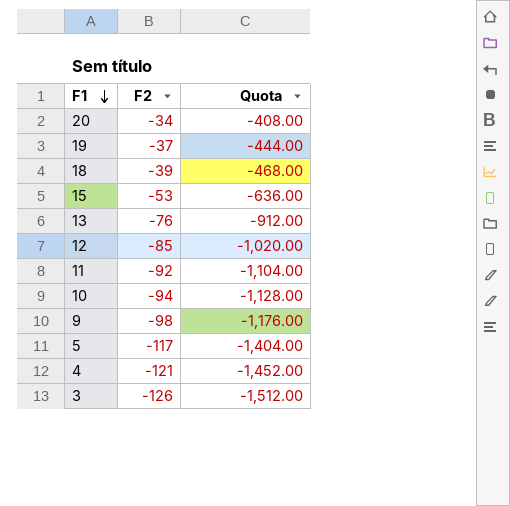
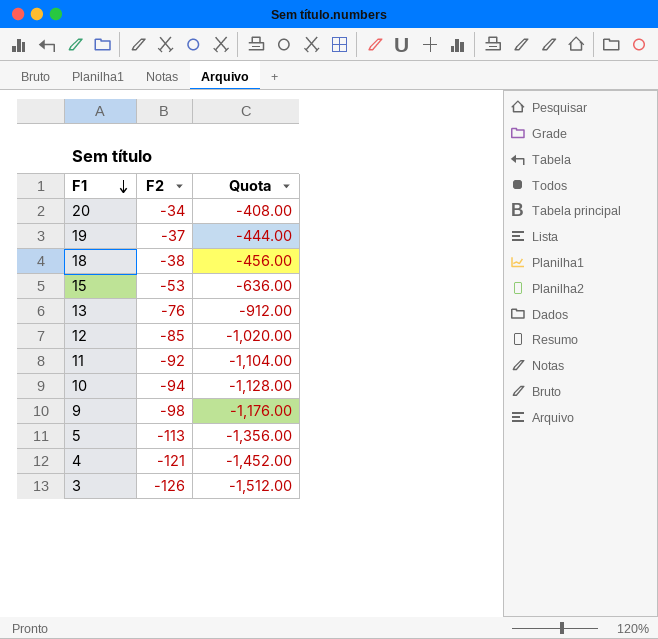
18 | F2: -39 -> -38
18 | Quota: -468.00 -> -456.00
5 | F2: -117 -> -113
5 | Quota: -1,404.00 -> -1,356.00

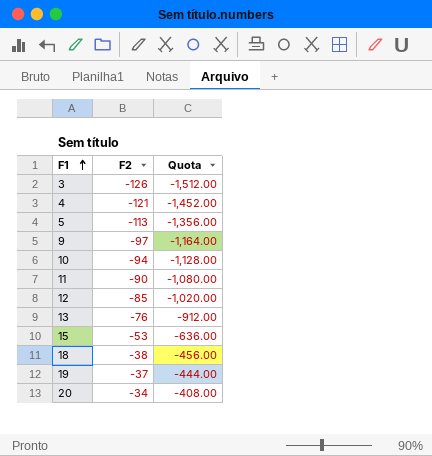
row order: F1 descending -> F1 ascending
9 | F2: -98 -> -97
9 | Quota: -1,176.00 -> -1,164.00
11 | F2: -92 -> -90
11 | Quota: -1,104.00 -> -1,080.00

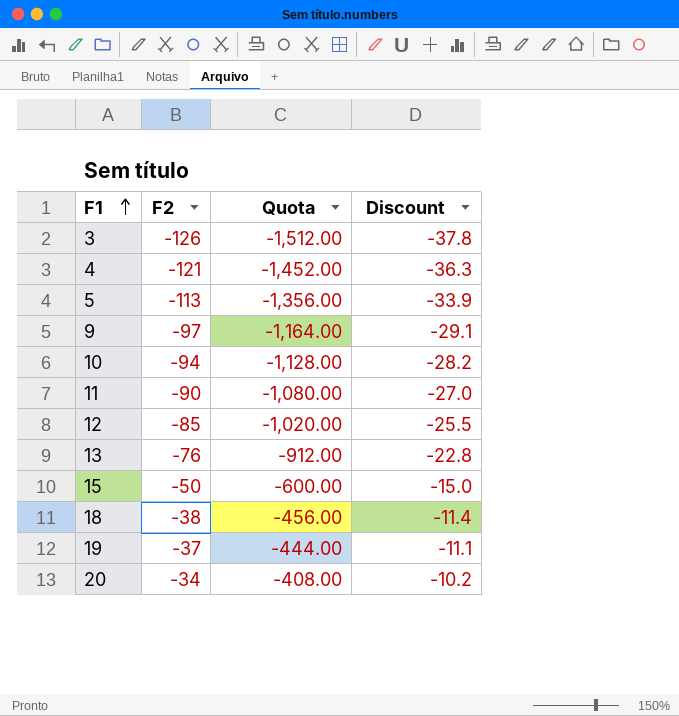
column Discount | formula: none -> [F2] * 0.3
15 | F2: -53 -> -50
15 | Quota: -636.00 -> -600.00

